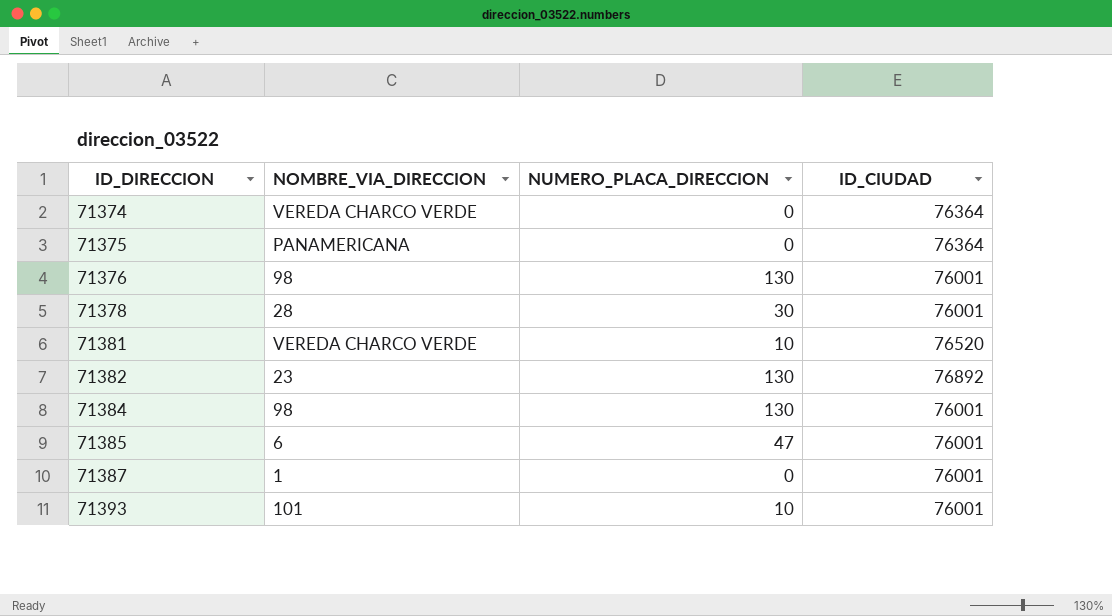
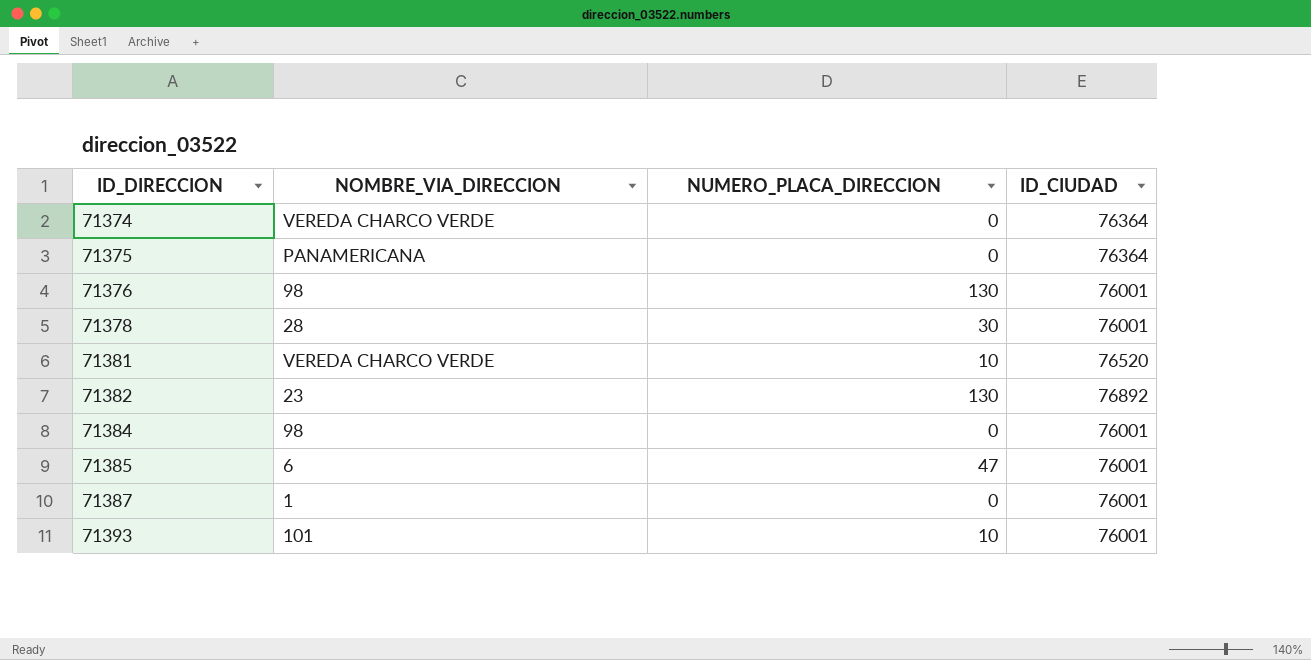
71384 | NUMERO_PLACA_DIRECCION: 130 -> 0

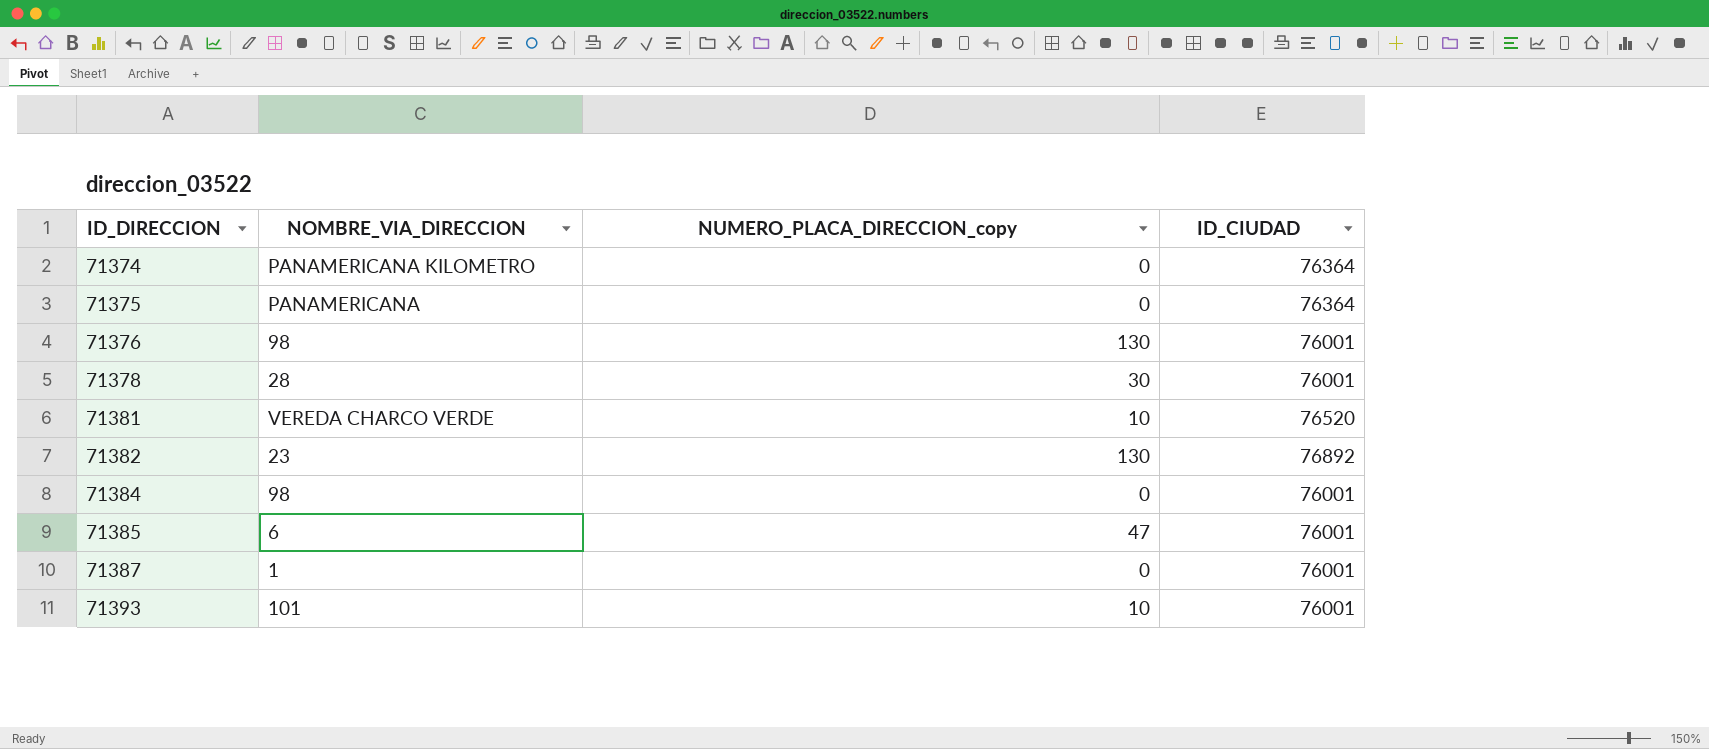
column name: NUMERO_PLACA_DIRECCION -> NUMERO_PLACA_DIRECCION_copy
71374 | NOMBRE_VIA_DIRECCION: VEREDA CHARCO VERDE -> PANAMERICANA KILOMETRO

